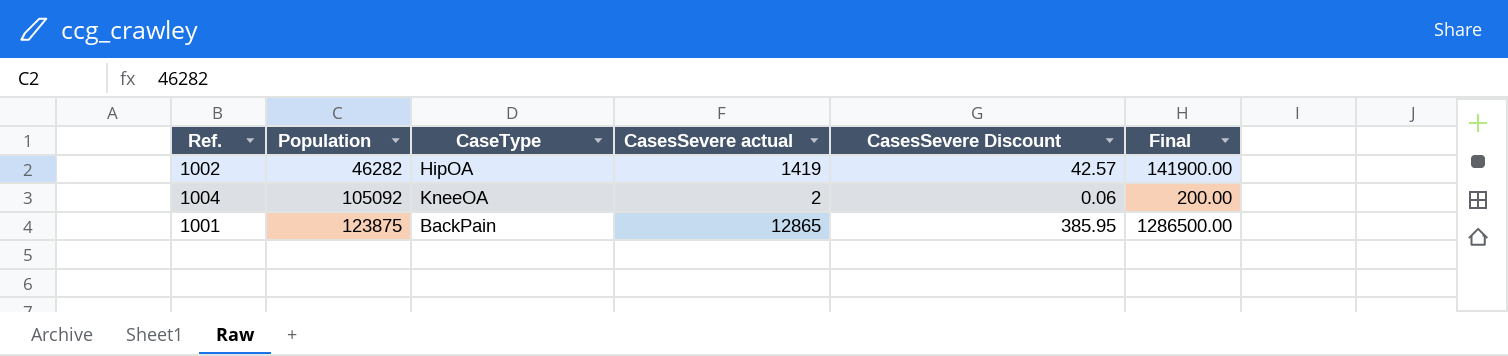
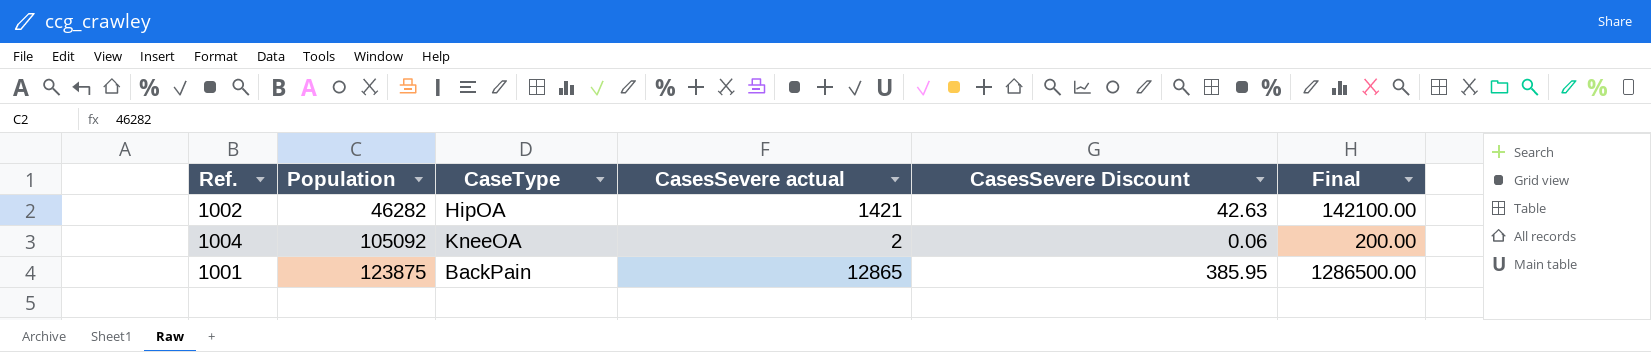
1002 | CasesSevere actual: 1419 -> 1421
1002 | CasesSevere Discount: 42.57 -> 42.63
1002 | Final: 141900.00 -> 142100.00

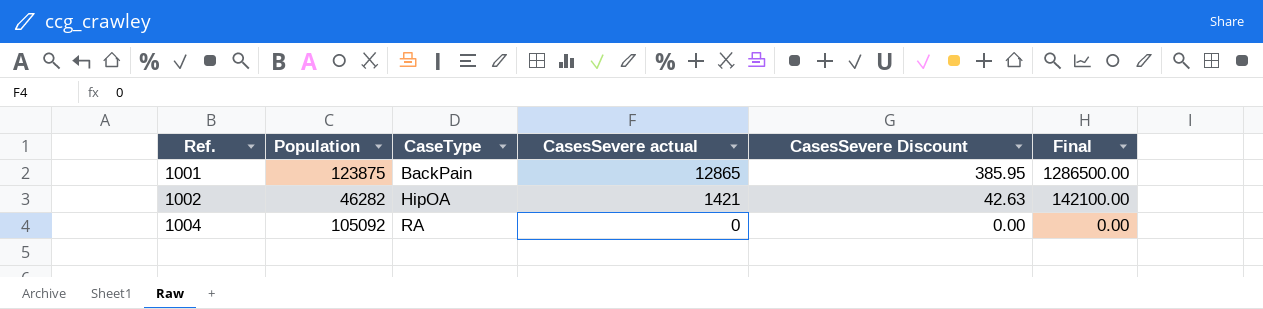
row order: Population ascending -> Ref. ascending
1004 | CaseType: KneeOA -> RA
1004 | CasesSevere actual: 2 -> 0
1004 | CasesSevere Discount: 0.06 -> 0.00
1004 | Final: 200.00 -> 0.00

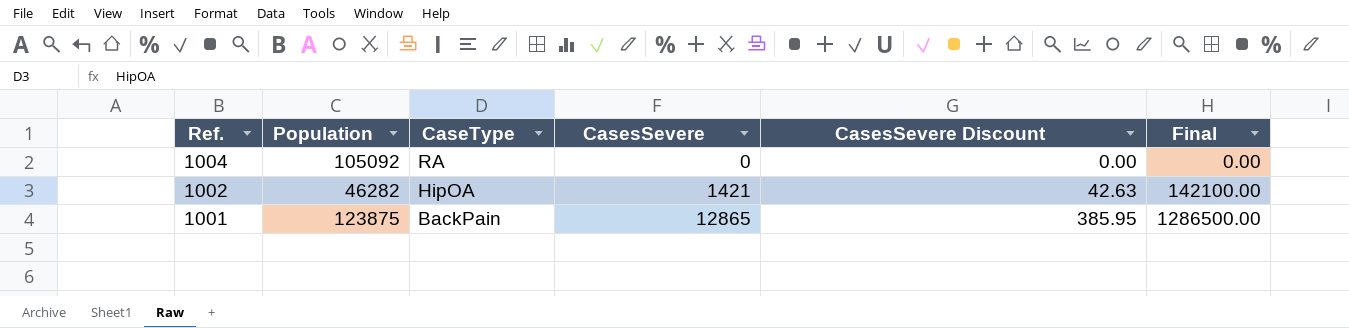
row order: Ref. ascending -> Ref. descending
column name: CasesSevere actual -> CasesSevere

